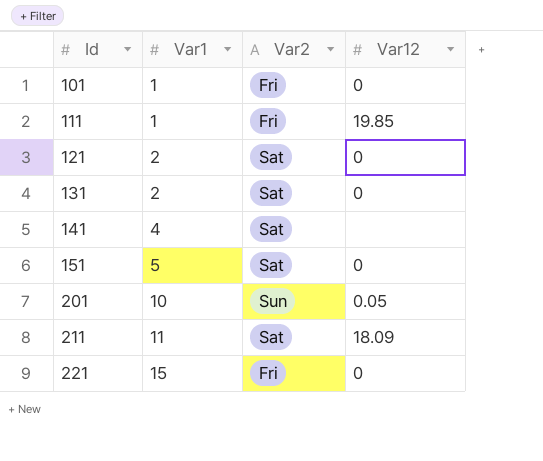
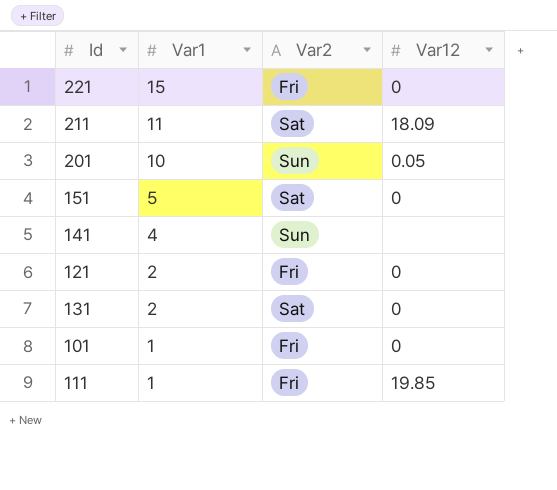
row order: Id ascending -> Var1 descending
141 | Var2: Sat -> Sun
121 | Var2: Sat -> Fri

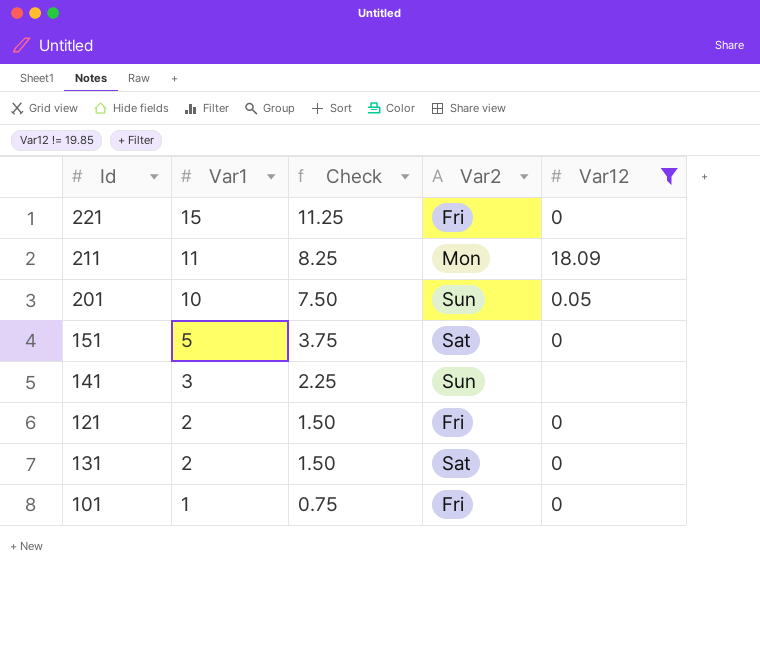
filter: none -> Var12 != 19.85
column Check | formula: none -> [Var1] * 0.75
211 | Var2: Sat -> Mon
141 | Var1: 4 -> 3

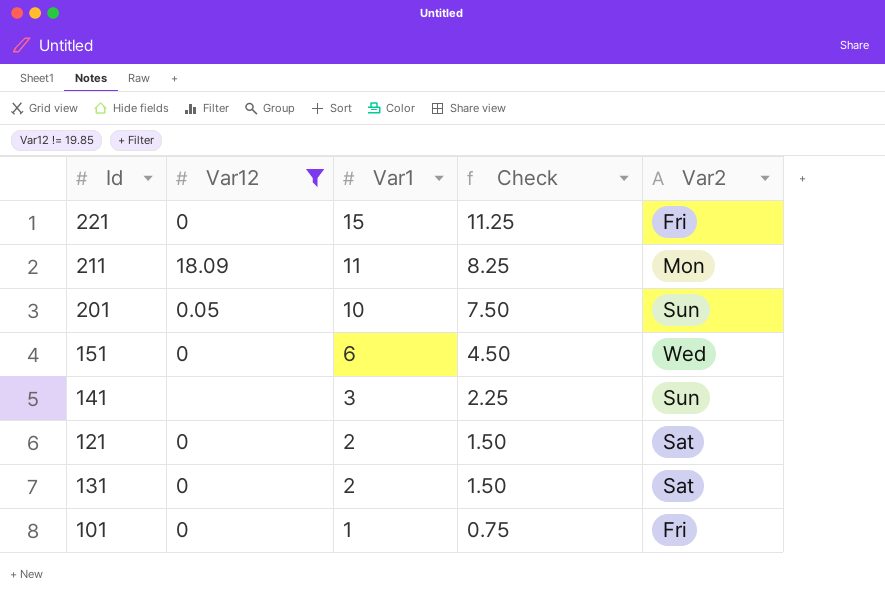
column Var12 | position: 5 -> 2
151 | Var1: 5 -> 6
151 | Check: 3.75 -> 4.50
151 | Var2: Sat -> Wed
121 | Var2: Fri -> Sat

